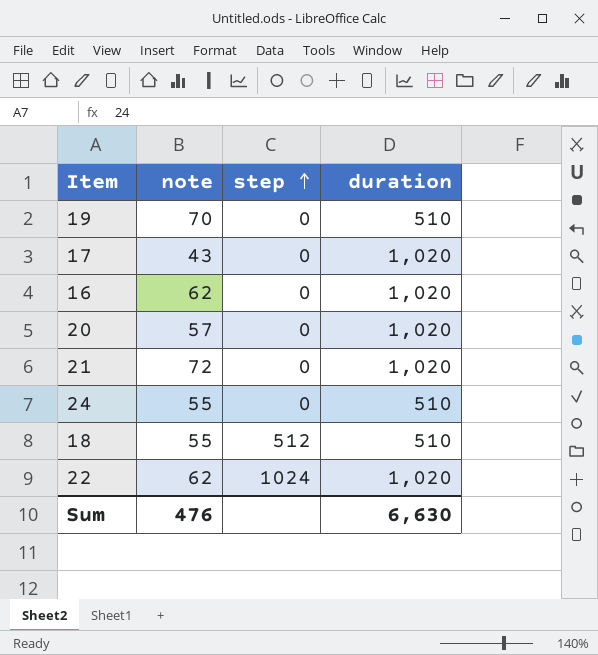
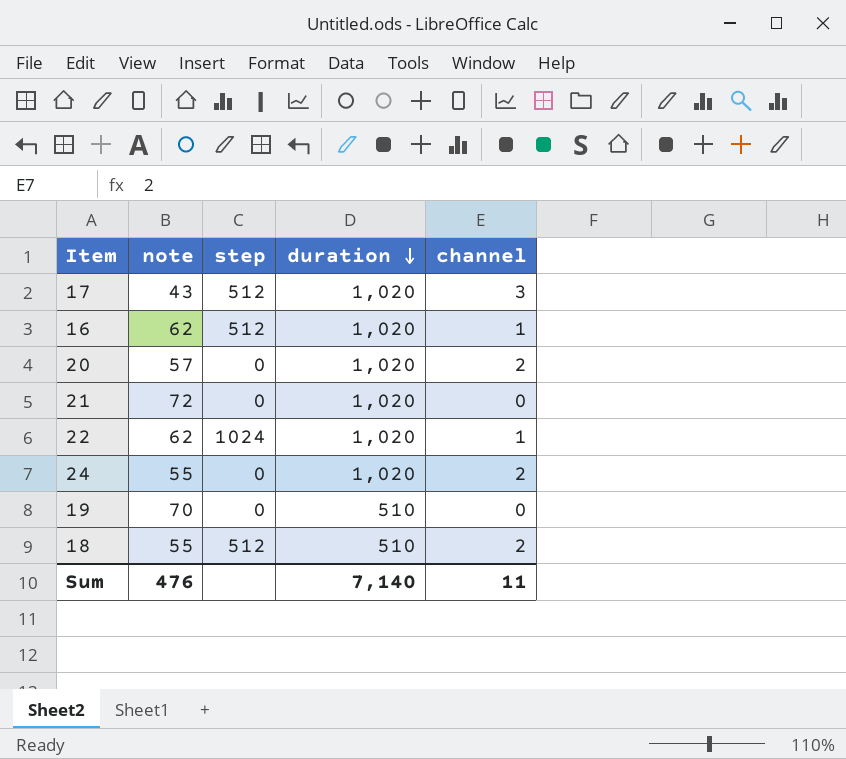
row order: step ascending -> duration descending
column channel | position: none -> 5
17 | step: 0 -> 512
16 | step: 0 -> 512
24 | duration: 510 -> 1,020
Sum | duration: 6,630 -> 7,140

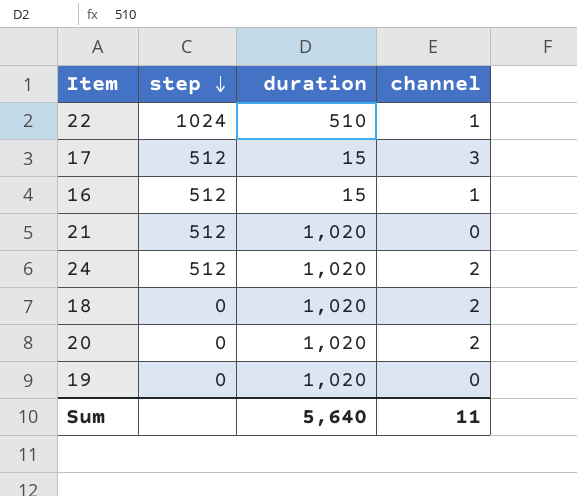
row order: duration descending -> step descending
column note | position: 2 -> none
22 | duration: 1,020 -> 510
17 | duration: 1,020 -> 15
16 | duration: 1,020 -> 15
21 | step: 0 -> 512
24 | step: 0 -> 512
18 | step: 512 -> 0
18 | duration: 510 -> 1,020
19 | duration: 510 -> 1,020
Sum | duration: 7,140 -> 5,640

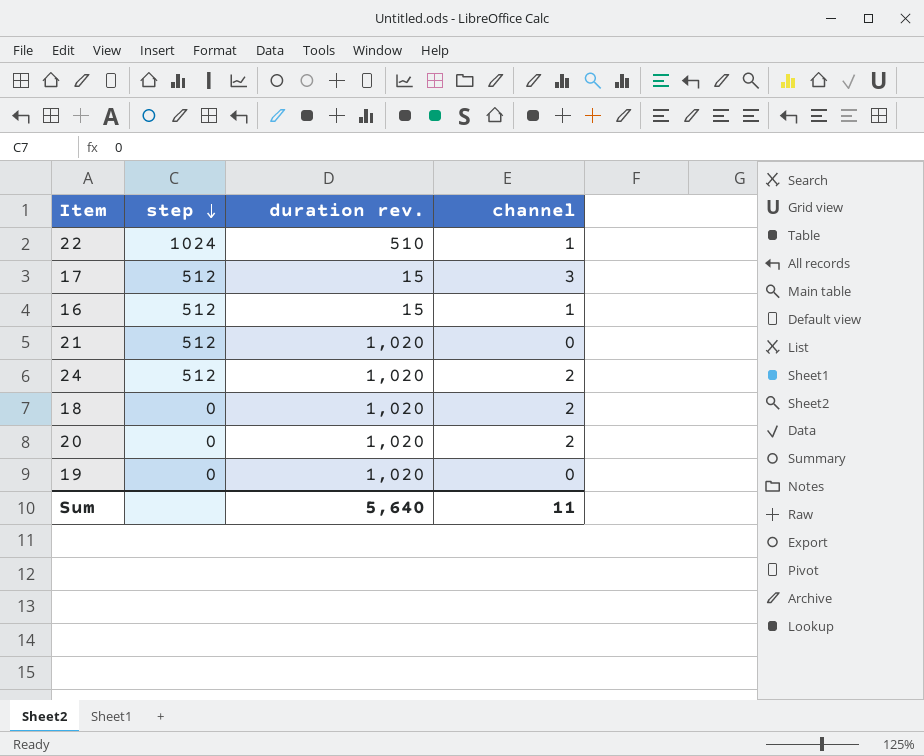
column name: duration -> duration rev.

